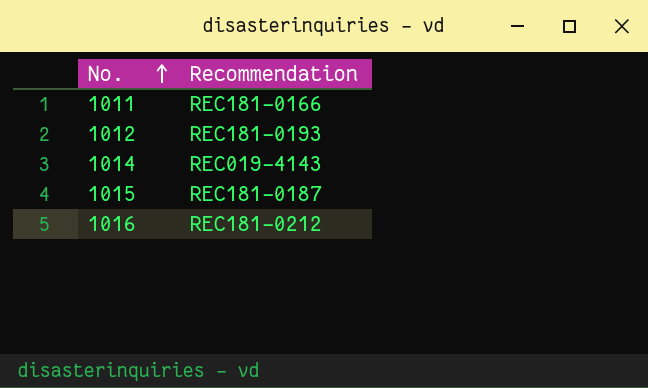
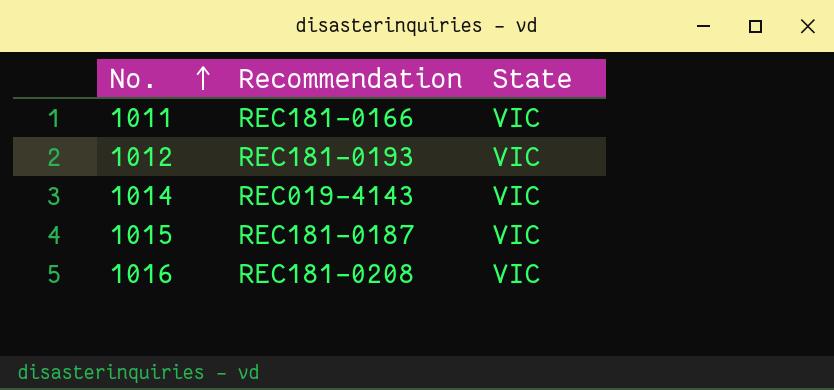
column State | position: none -> 3
1016 | Recommendation: REC181-0212 -> REC181-0208

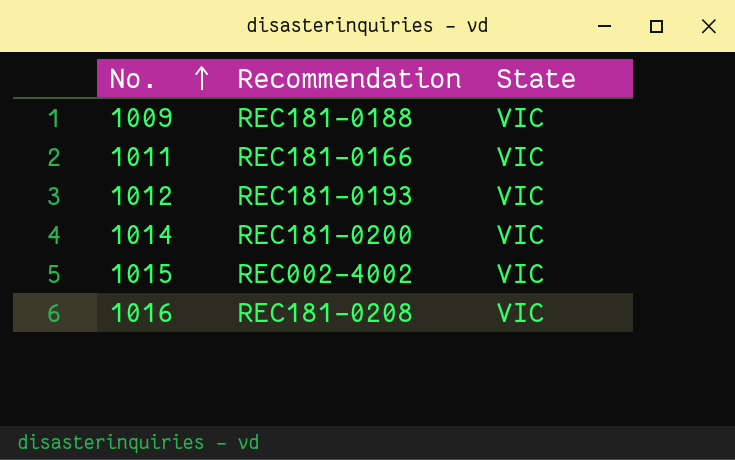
row 1009: none -> REC181-0188 | VIC
1014 | Recommendation: REC019-4143 -> REC181-0200
1015 | Recommendation: REC181-0187 -> REC002-4002

